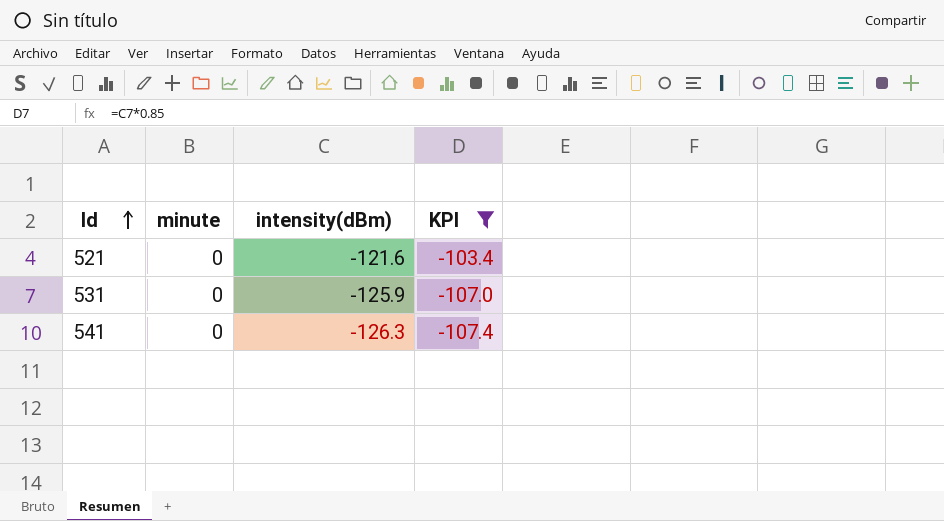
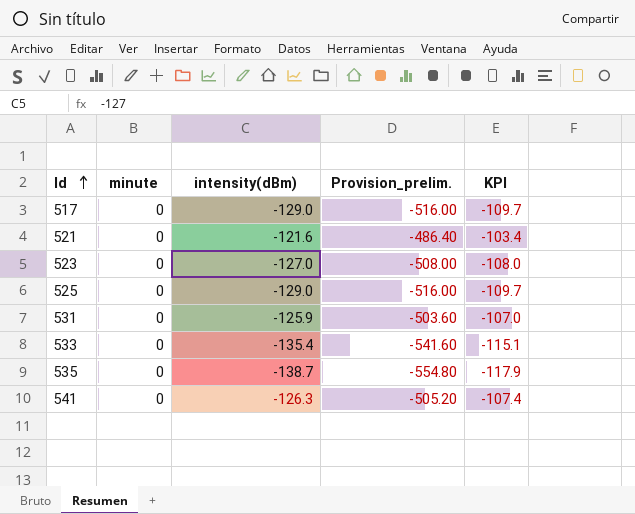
filter: KPI >= -107.4 -> none
column Provision_prelim. | formula: none -> [intensity(dBm)] * 4

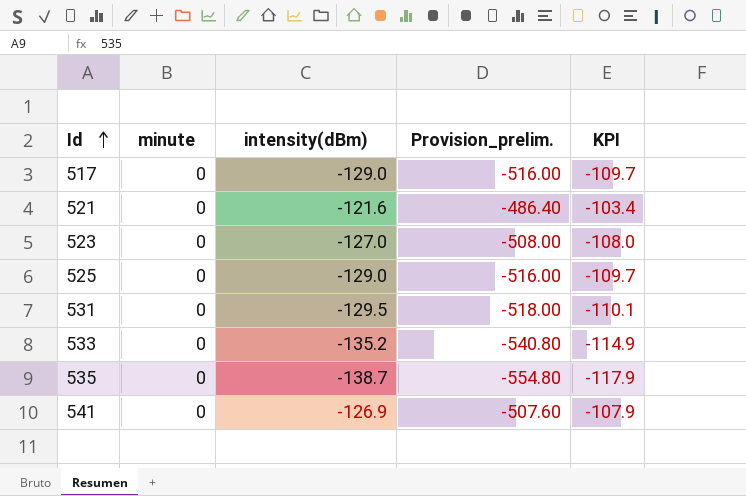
531 | intensity(dBm): -125.9 -> -129.5
531 | Provision_prelim.: -503.60 -> -518.00
531 | KPI: -107.0 -> -110.1
533 | intensity(dBm): -135.4 -> -135.2
533 | Provision_prelim.: -541.60 -> -540.80
533 | KPI: -115.1 -> -114.9
541 | intensity(dBm): -126.3 -> -126.9
541 | Provision_prelim.: -505.20 -> -507.60
541 | KPI: -107.4 -> -107.9

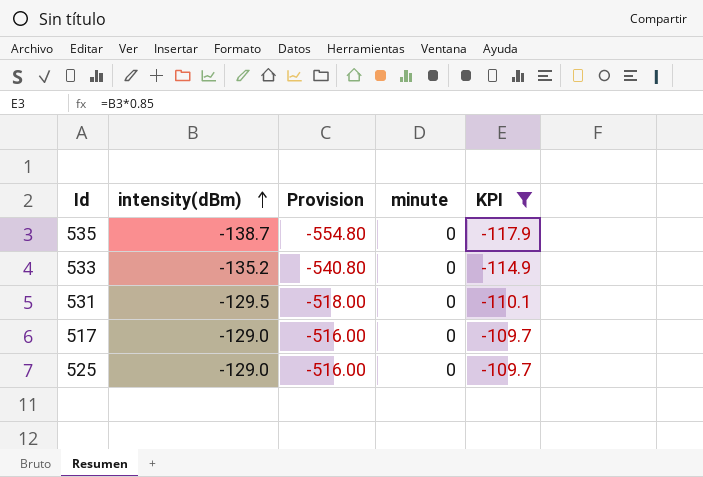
filter: none -> KPI <= -109.7
row order: Id ascending -> intensity(dBm) ascending
column name: Provision_prelim. -> Provision
column minute | position: 2 -> 4

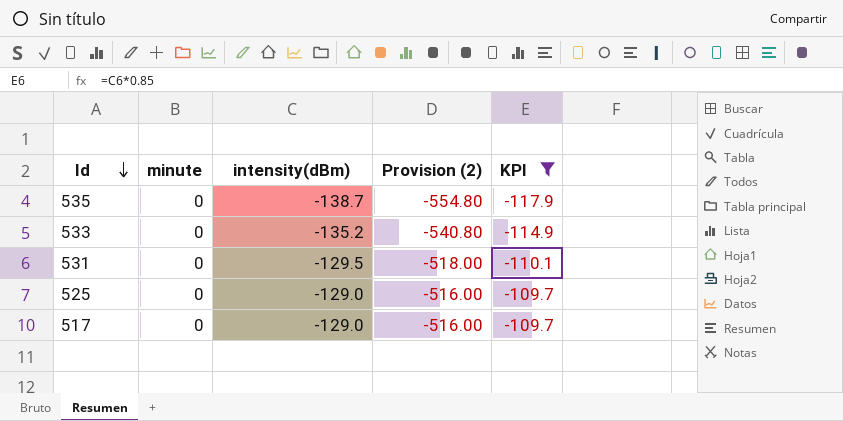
row order: intensity(dBm) ascending -> Id descending
column minute | position: 4 -> 2
column name: Provision -> Provision (2)

